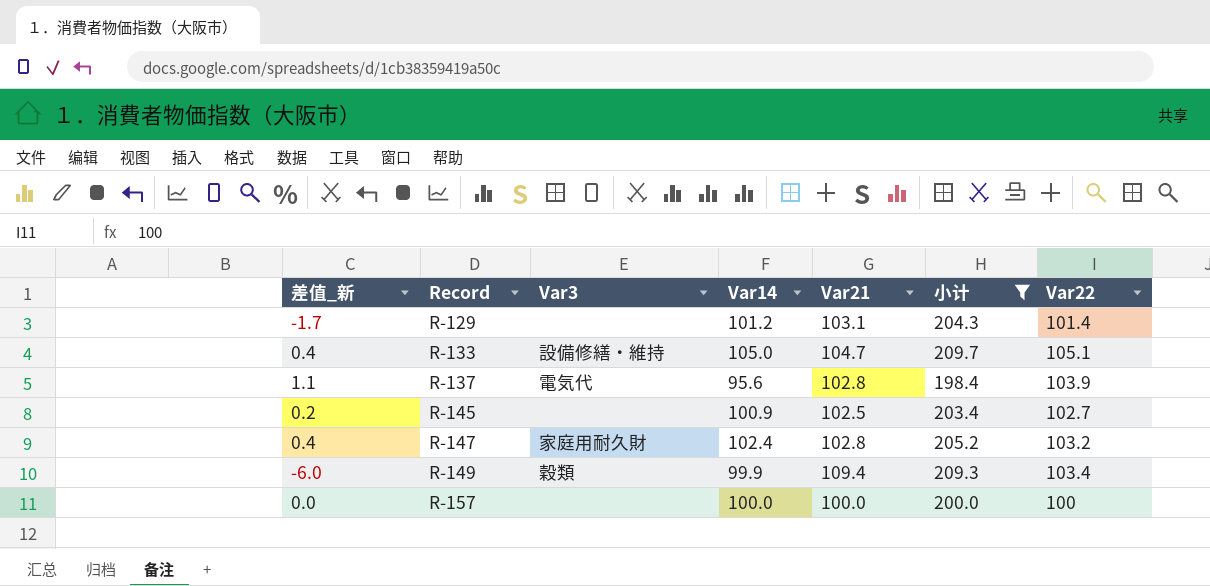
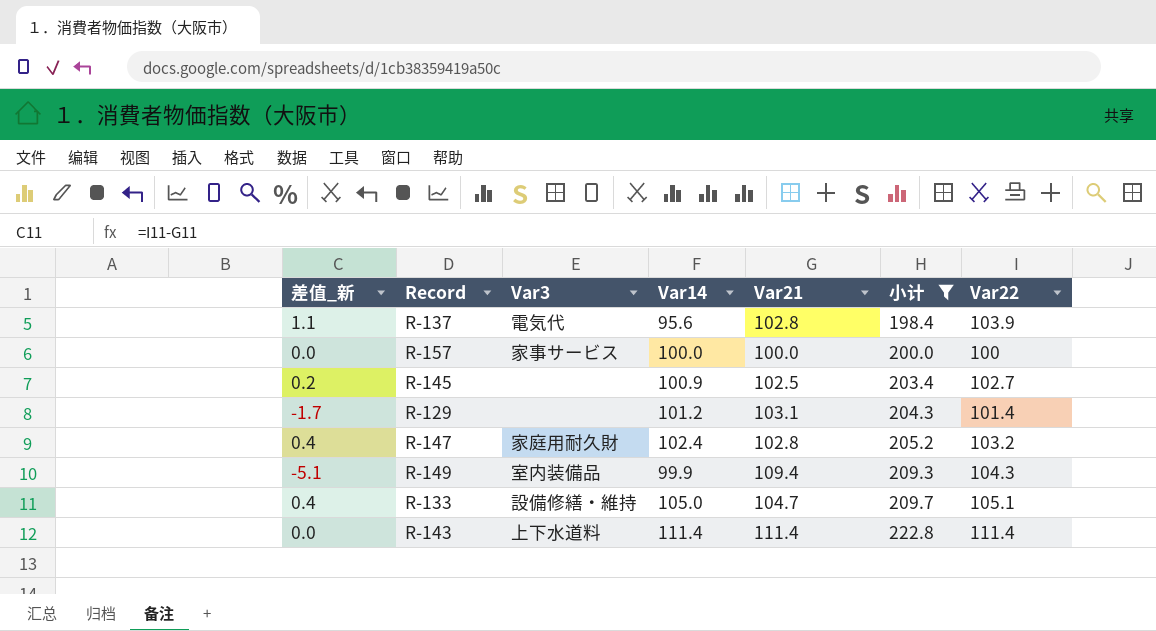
row order: Record ascending -> 小计 ascending
R-157 | Var3: none -> 家事サービス
R-149 | 差值_新: -6.0 -> -5.1
R-149 | Var3: 穀類 -> 室内装備品
R-149 | Var22: 103.4 -> 104.3
row R-143: none -> 0.0 | 上下水道料 | 111.4 | 111.4 | 222.8 | 111.4

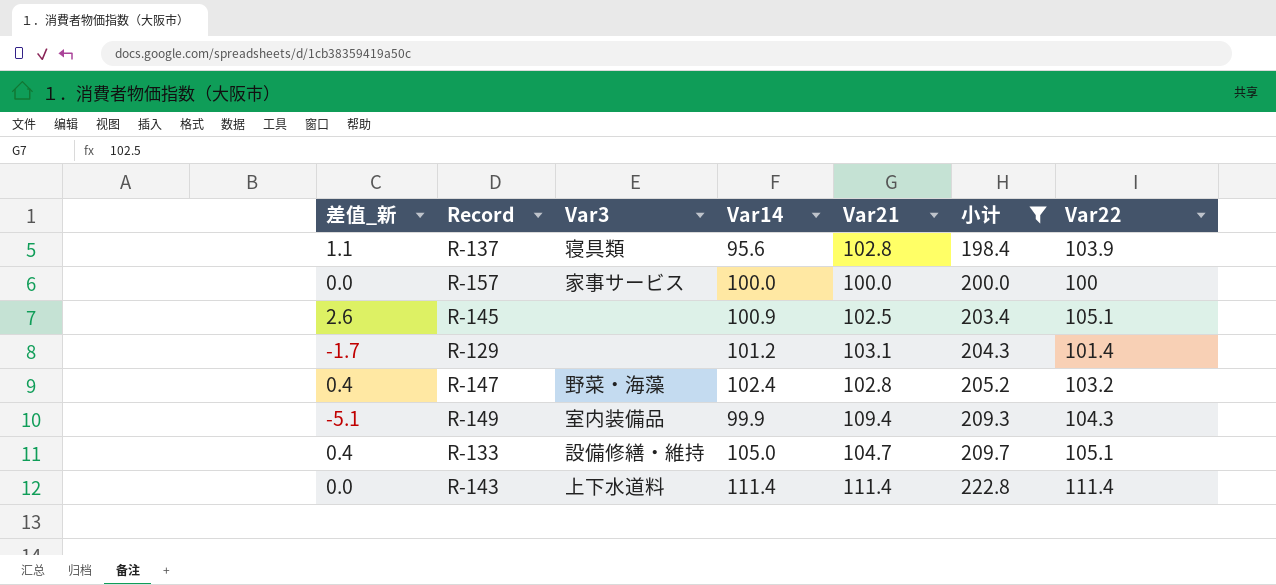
R-137 | Var3: 電気代 -> 寝具類
R-145 | 差值_新: 0.2 -> 2.6
R-145 | Var22: 102.7 -> 105.1
R-147 | Var3: 家庭用耐久財 -> 野菜・海藻

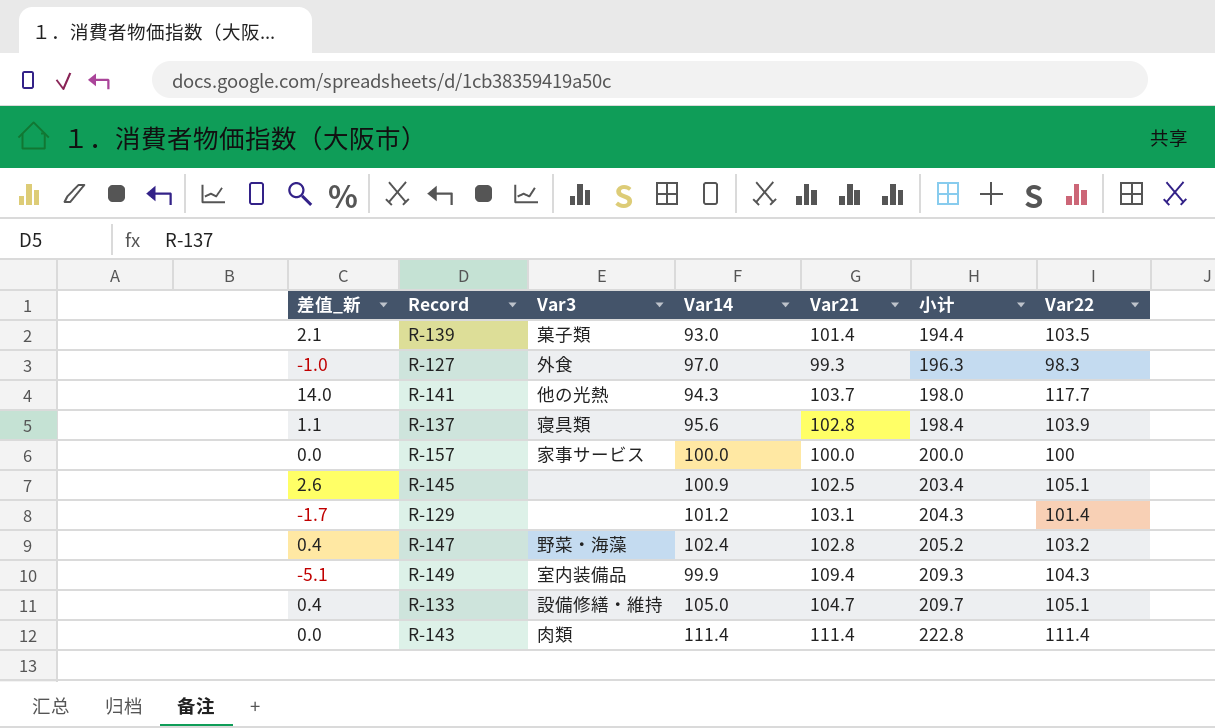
filter: 小计 >= 198.4 -> none
R-143 | Var3: 上下水道料 -> 肉類

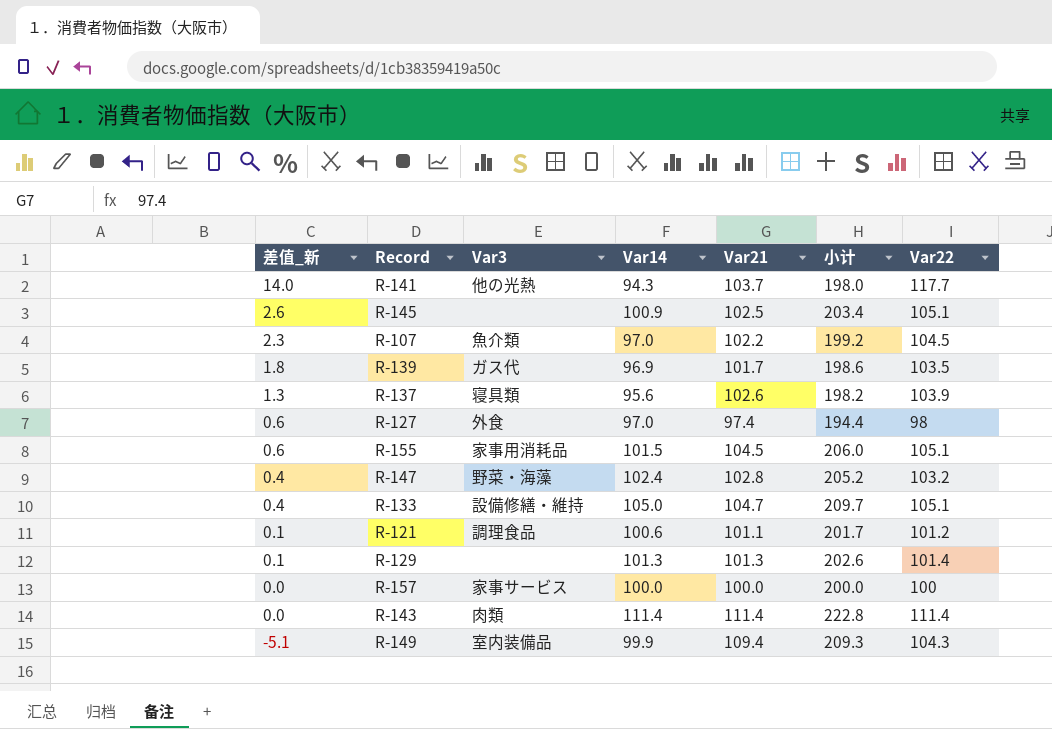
row order: 小计 ascending -> 差值_新 descending
row R-107: none -> 2.3 | 魚介類 | 97.0 | 102.2 | 199.2 | 104.5
R-139 | 差值_新: 2.1 -> 1.8
R-139 | Var3: 菓子類 -> ガス代
R-139 | Var14: 93.0 -> 96.9
R-139 | Var21: 101.4 -> 101.7
R-139 | 小计: 194.4 -> 198.6
R-137 | 差值_新: 1.1 -> 1.3
R-137 | Var21: 102.8 -> 102.6
R-137 | 小计: 198.4 -> 198.2
R-127 | 差值_新: -1.0 -> 0.6
R-127 | Var21: 99.3 -> 97.4
R-127 | 小计: 196.3 -> 194.4
R-127 | Var22: 98.3 -> 98
row R-155: none -> 0.6 | 家事用消耗品 | 101.5 | 104.5 | 206.0 | 105.1
row R-121: none -> 0.1 | 調理食品 | 100.6 | 101.1 | 201.7 | 101.2
R-129 | 差值_新: -1.7 -> 0.1
R-129 | Var14: 101.2 -> 101.3
R-129 | Var21: 103.1 -> 101.3
R-129 | 小计: 204.3 -> 202.6

